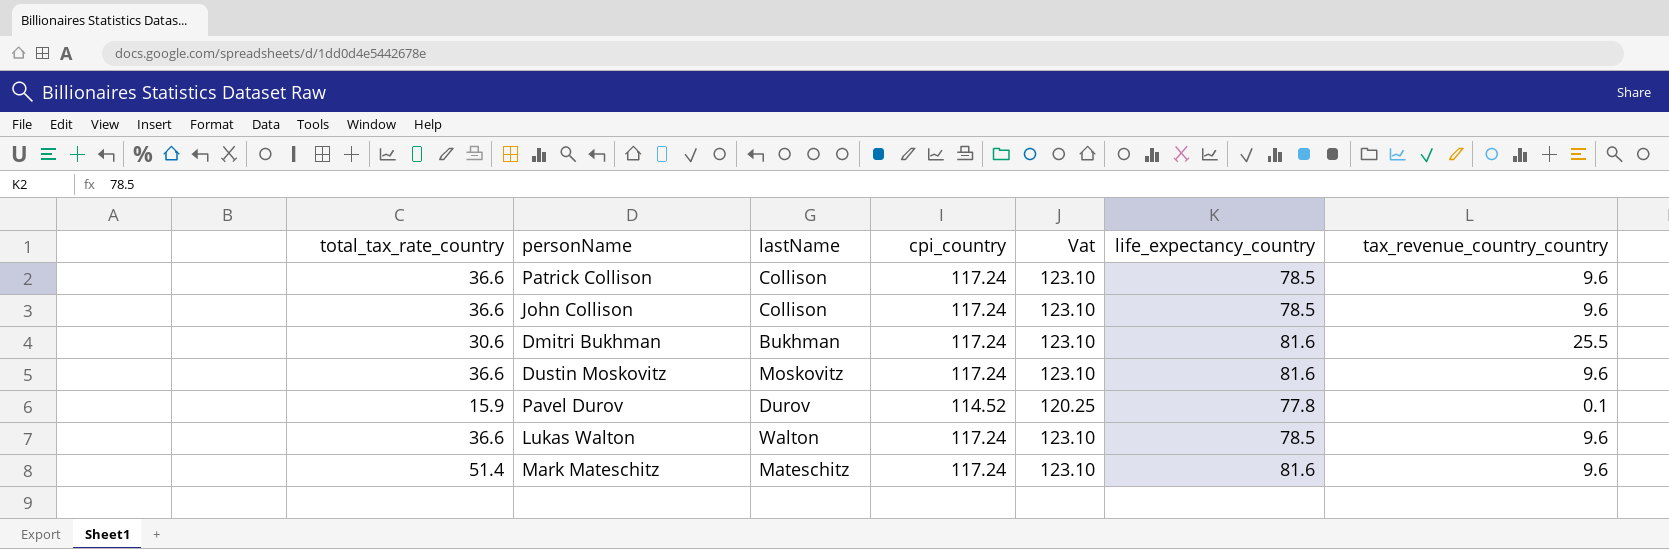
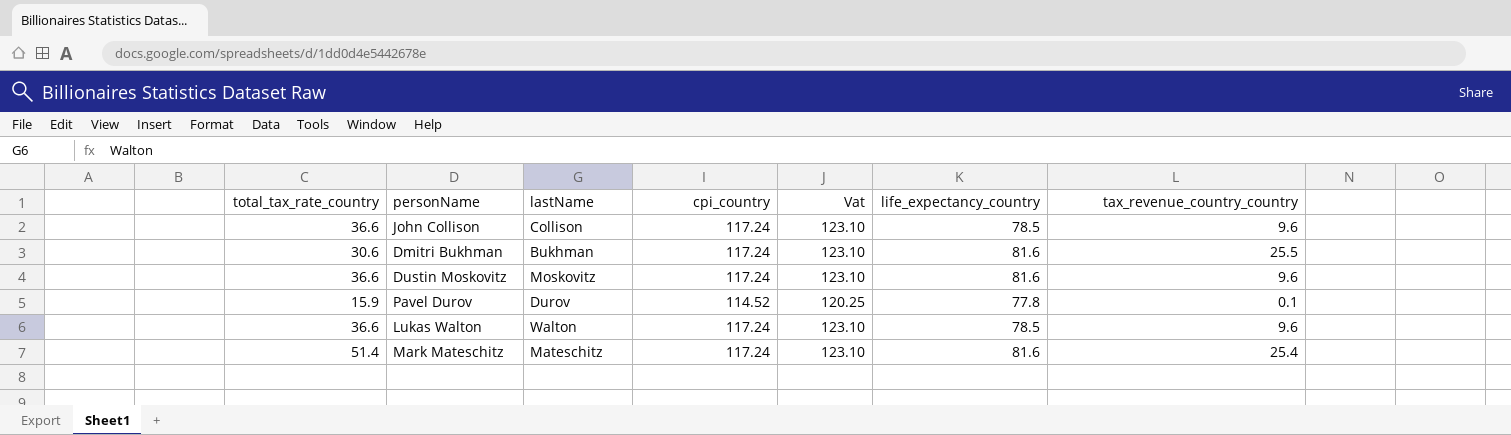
row Patrick Collison: 36.6 | Collison | 117.24 | 123.10 | 78.5 | 9.6 -> none
Mark Mateschitz | tax_revenue_country_country: 9.6 -> 25.4

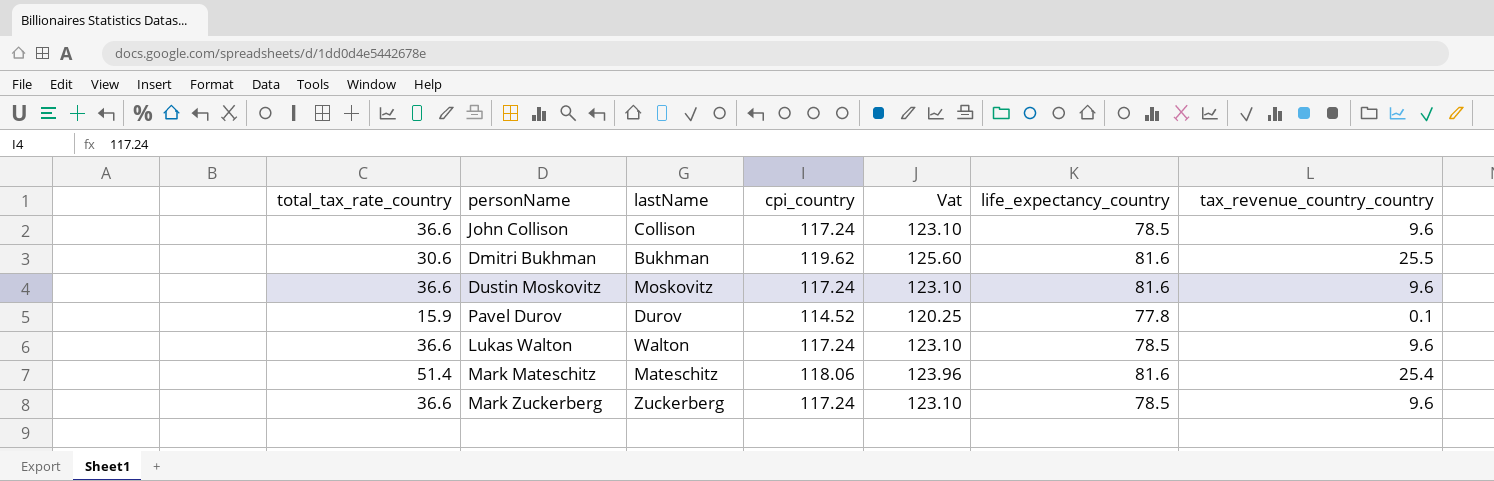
Dmitri Bukhman | cpi_country: 117.24 -> 119.62
Dmitri Bukhman | Vat: 123.10 -> 125.60
Mark Mateschitz | cpi_country: 117.24 -> 118.06
Mark Mateschitz | Vat: 123.10 -> 123.96
row Mark Zuckerberg: none -> 36.6 | Zuckerberg | 117.24 | 123.10 | 78.5 | 9.6

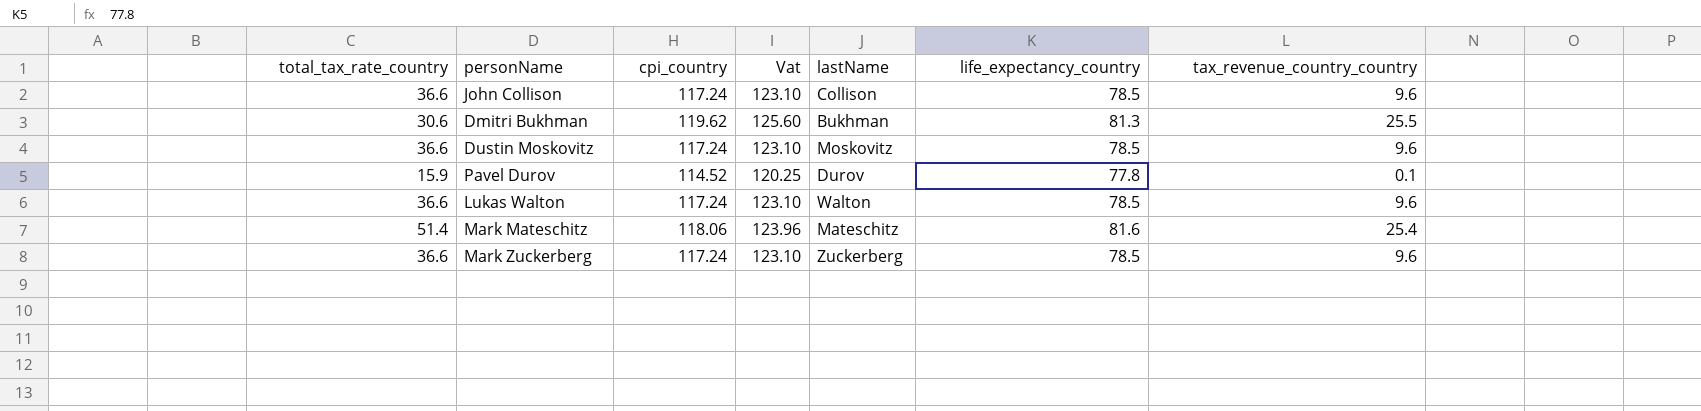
column lastName | position: 3 -> 5
Dmitri Bukhman | life_expectancy_country: 81.6 -> 81.3
Dustin Moskovitz | life_expectancy_country: 81.6 -> 78.5

